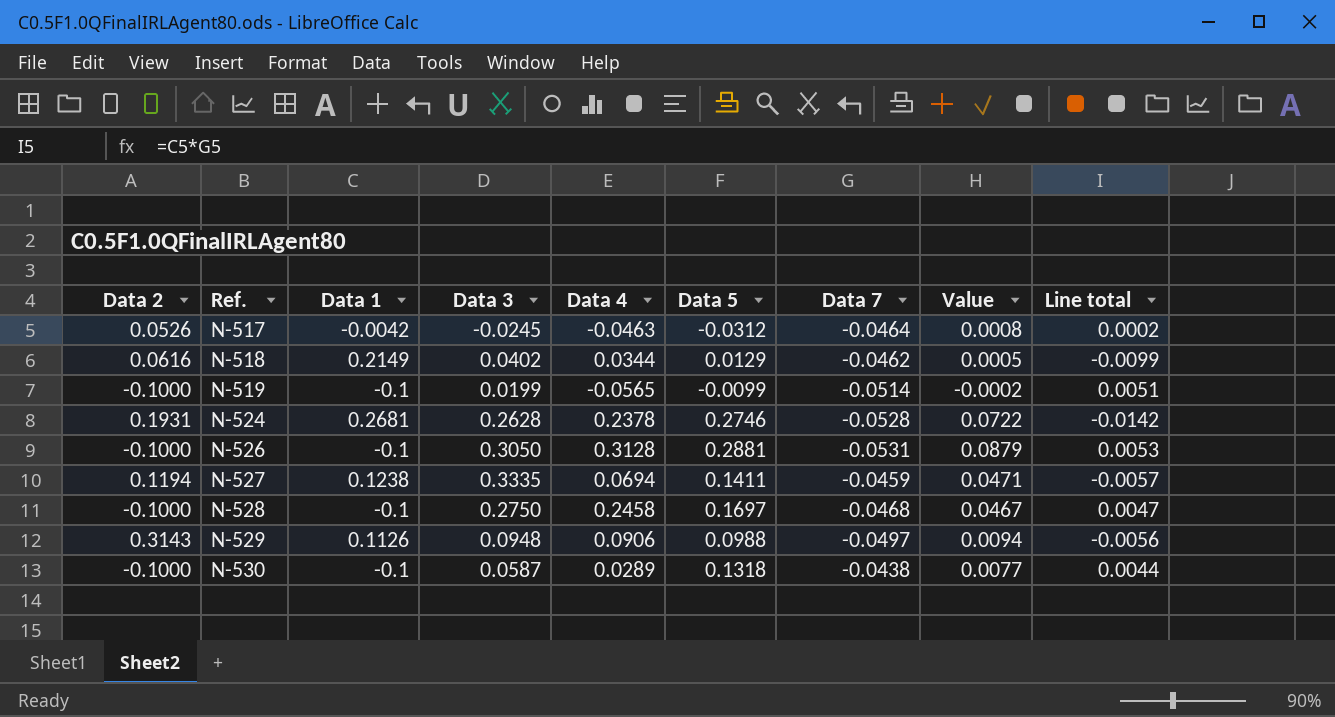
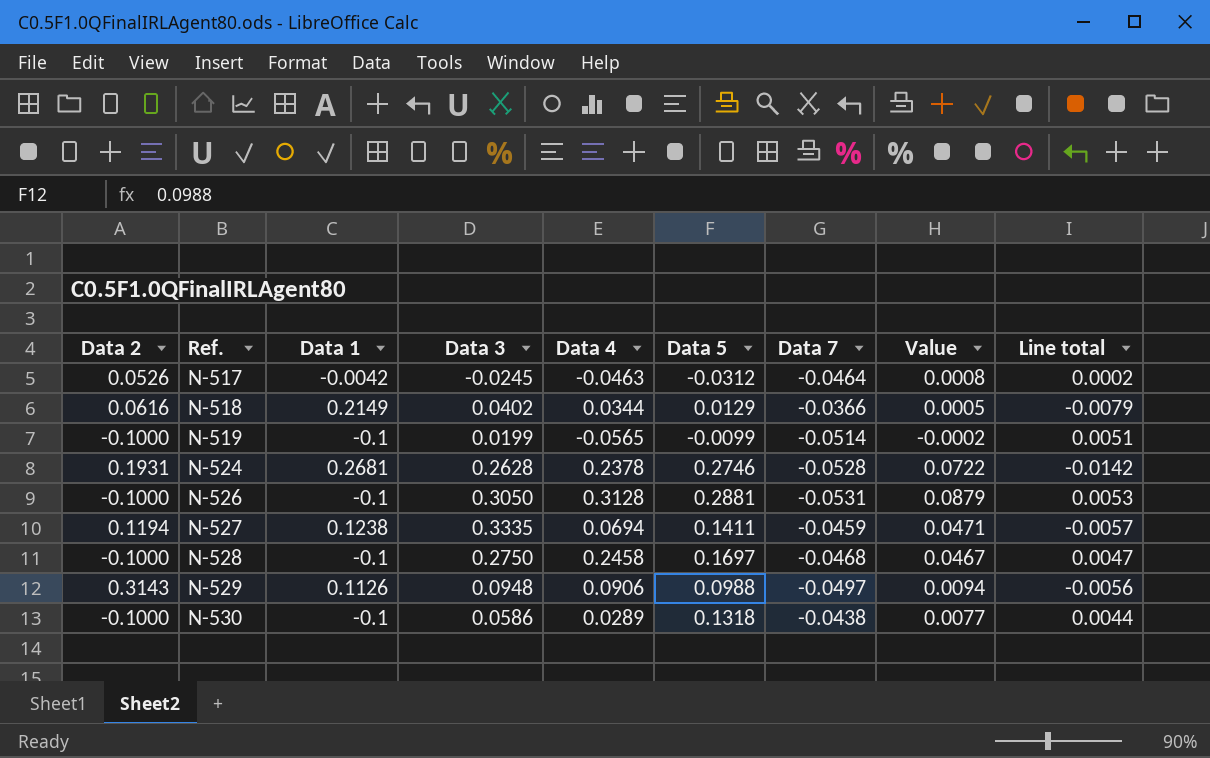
N-518 | Data 7: -0.0462 -> -0.0366
N-518 | Line total: -0.0099 -> -0.0079
N-530 | Data 3: 0.0587 -> 0.0586

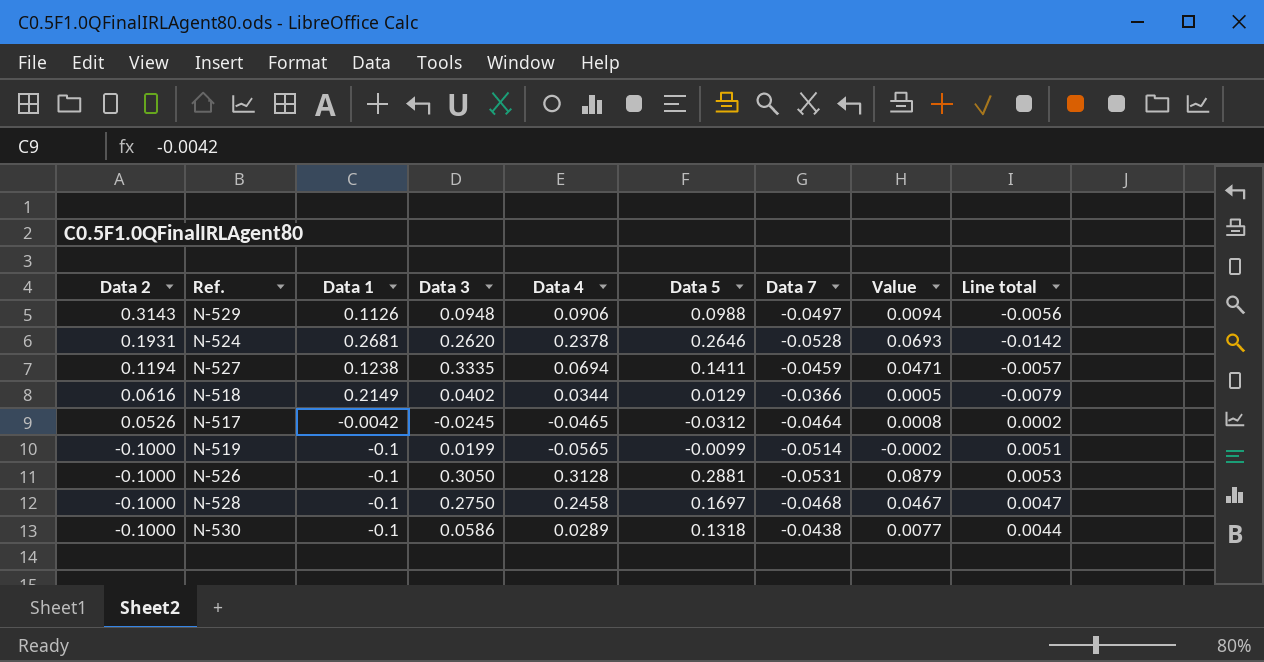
row order: Ref. ascending -> Data 2 descending
N-524 | Data 3: 0.2628 -> 0.2620
N-524 | Data 5: 0.2746 -> 0.2646
N-524 | Value: 0.0722 -> 0.0693
N-517 | Data 4: -0.0463 -> -0.0465

